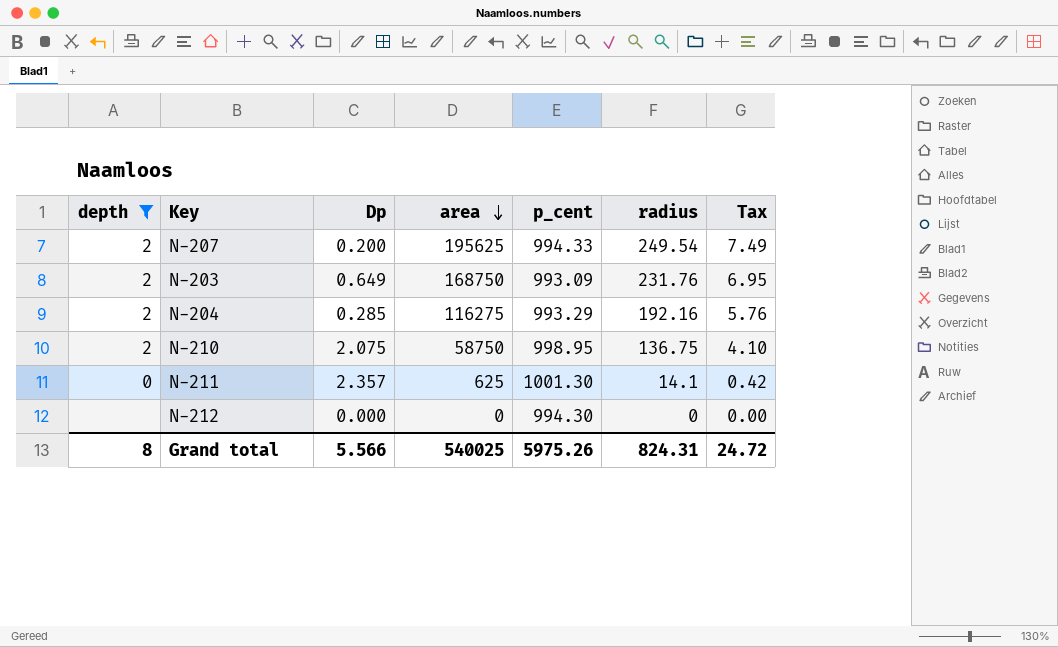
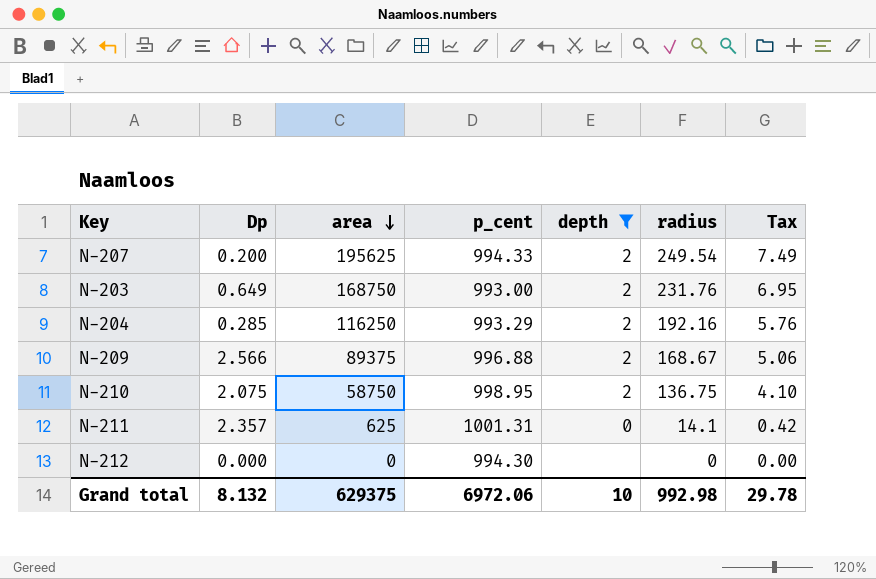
column depth | position: 1 -> 5
N-203 | p_cent: 993.09 -> 993.00
N-204 | area: 116275 -> 116250
row N-209: none -> 2.566 | 89375 | 996.88 | 2 | 168.67 | 5.06
N-211 | p_cent: 1001.30 -> 1001.31
Grand total | Dp: 5.566 -> 8.132
Grand total | area: 540025 -> 629375
Grand total | p_cent: 5975.26 -> 6972.06
Grand total | depth: 8 -> 10
Grand total | radius: 824.31 -> 992.98
Grand total | Tax: 24.72 -> 29.78

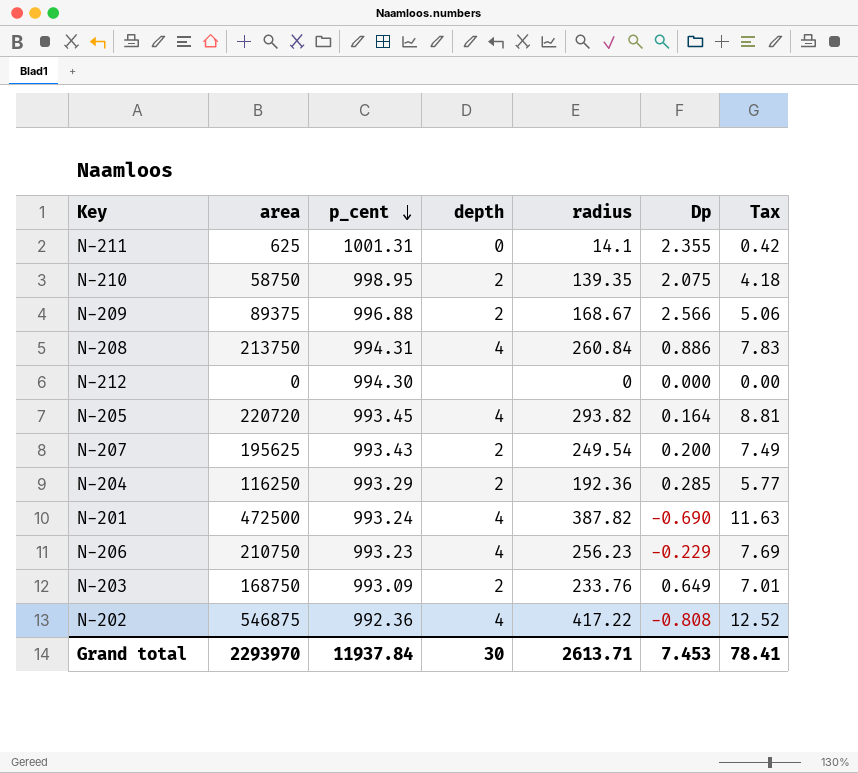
filter: depth != 4 -> none
row order: area descending -> p_cent descending
column Dp | position: 2 -> 6
N-211 | Dp: 2.357 -> 2.355
N-210 | radius: 136.75 -> 139.35
N-210 | Tax: 4.10 -> 4.18
N-207 | p_cent: 994.33 -> 993.43
N-204 | radius: 192.16 -> 192.36
N-204 | Tax: 5.76 -> 5.77
N-203 | p_cent: 993.00 -> 993.09
N-203 | radius: 231.76 -> 233.76
N-203 | Tax: 6.95 -> 7.01
Grand total | area: 629375 -> 2293970
Grand total | p_cent: 6972.06 -> 11937.84
Grand total | depth: 10 -> 30
Grand total | radius: 992.98 -> 2613.71
Grand total | Dp: 8.132 -> 7.453
Grand total | Tax: 29.78 -> 78.41

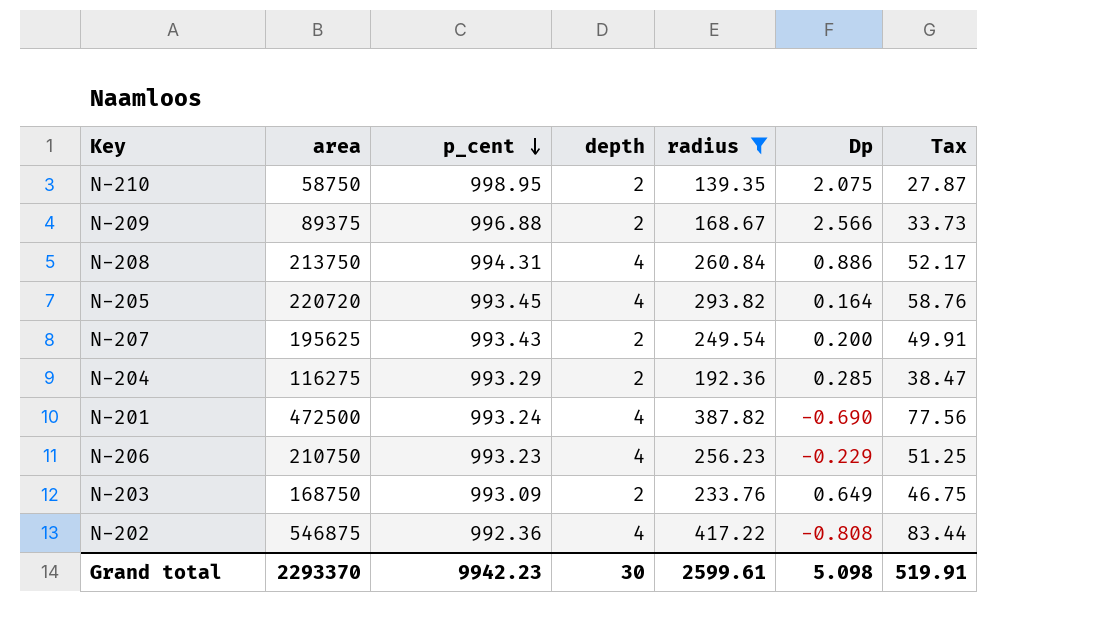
filter: none -> radius >= 139.35
column Tax | formula: [radius] * 0.03 -> [radius] * 0.2
N-204 | area: 116250 -> 116275
Grand total | area: 2293970 -> 2293370
Grand total | p_cent: 11937.84 -> 9942.23
Grand total | radius: 2613.71 -> 2599.61
Grand total | Dp: 7.453 -> 5.098
Grand total | Tax: 78.41 -> 519.91

